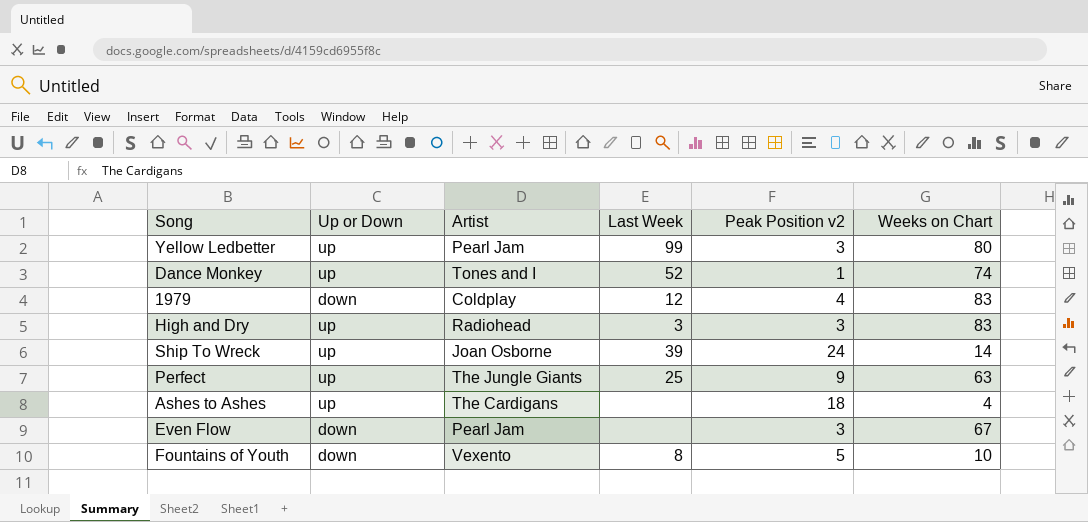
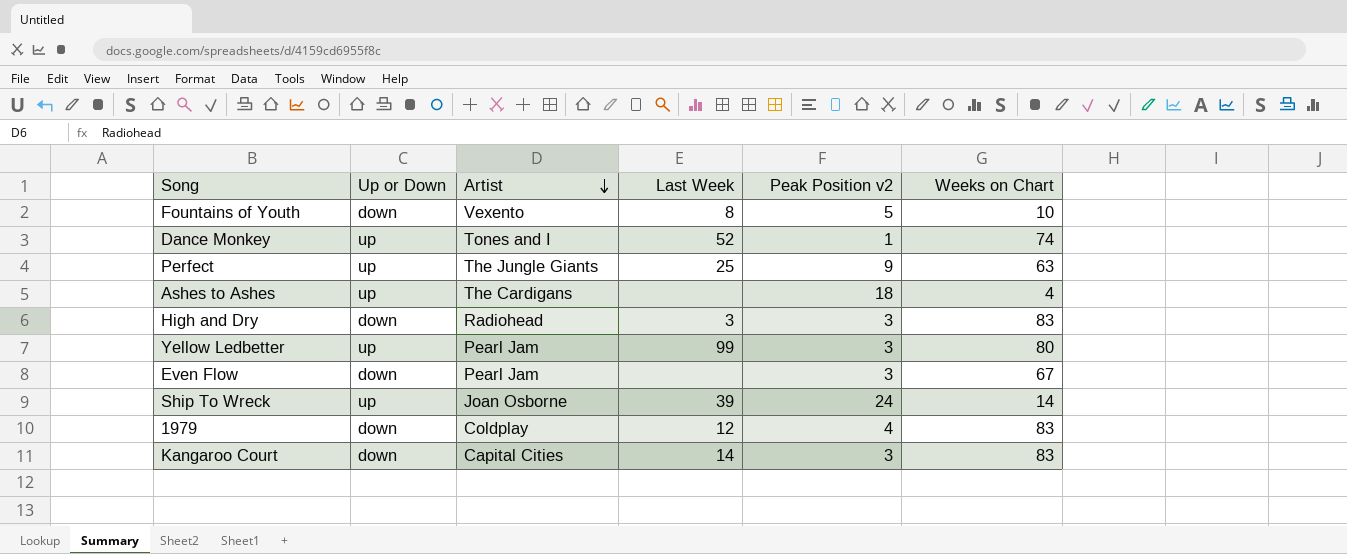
row order: none -> Artist descending
High and Dry | Up or Down: up -> down
row Kangaroo Court: none -> down | Capital Cities | 14 | 3 | 83

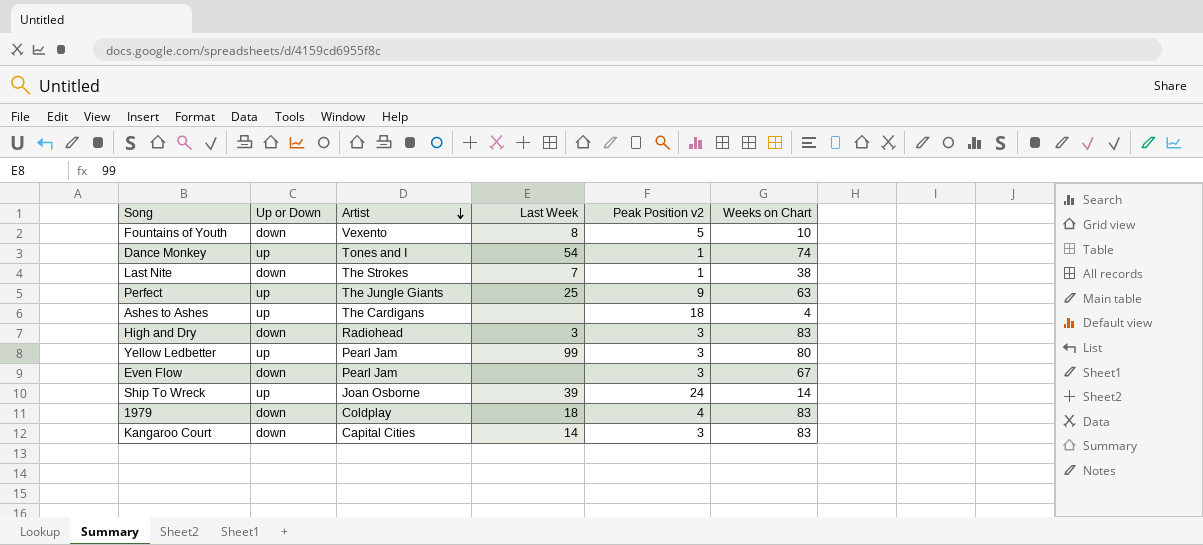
Dance Monkey | Last Week: 52 -> 54
row Last Nite: none -> down | The Strokes | 7 | 1 | 38
1979 | Last Week: 12 -> 18

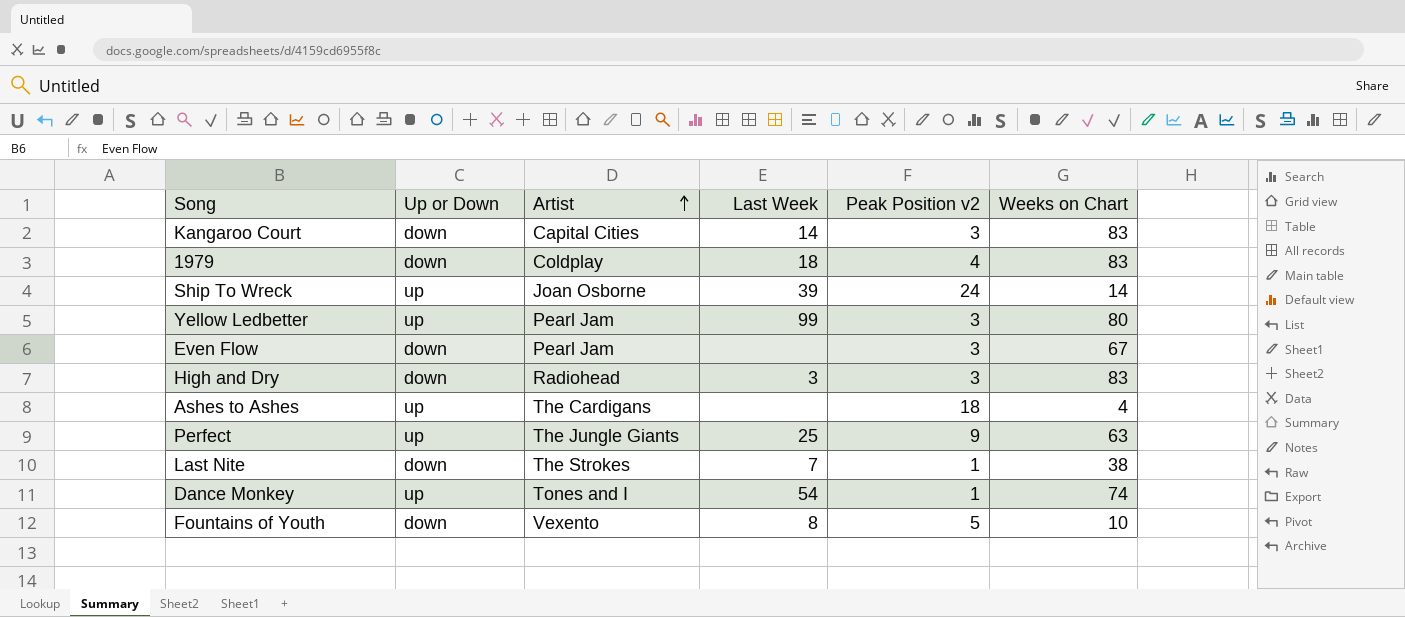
row order: Artist descending -> Artist ascending

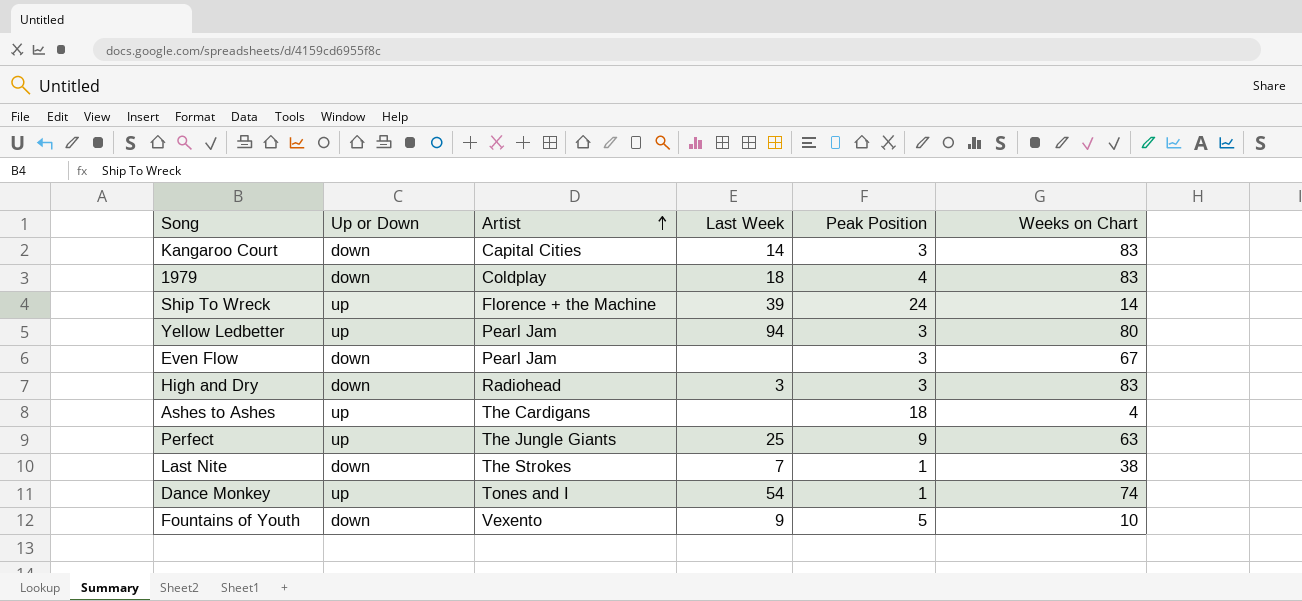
column name: Peak Position v2 -> Peak Position
Ship To Wreck | Artist: Joan Osborne -> Florence + the Machine
Yellow Ledbetter | Last Week: 99 -> 94
Fountains of Youth | Last Week: 8 -> 9

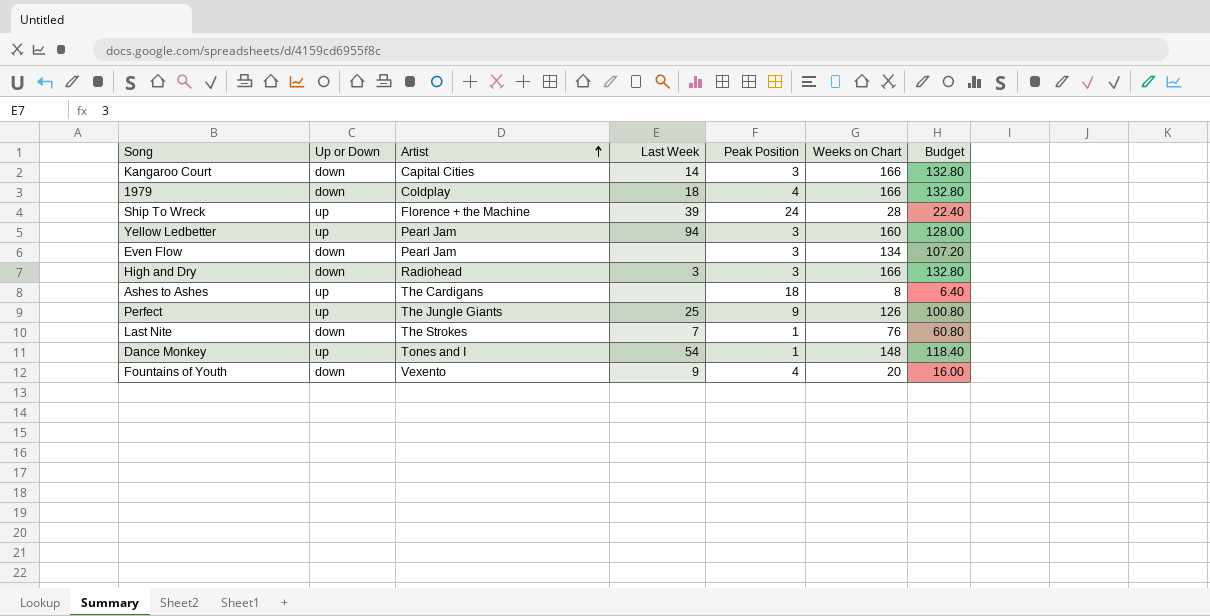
column Budget | formula: none -> [Weeks on Chart] * 0.8
Kangaroo Court | Weeks on Chart: 83 -> 166
1979 | Weeks on Chart: 83 -> 166
Ship To Wreck | Weeks on Chart: 14 -> 28
Yellow Ledbetter | Weeks on Chart: 80 -> 160
Even Flow | Weeks on Chart: 67 -> 134
High and Dry | Weeks on Chart: 83 -> 166
Ashes to Ashes | Weeks on Chart: 4 -> 8
Perfect | Weeks on Chart: 63 -> 126
Last Nite | Weeks on Chart: 38 -> 76
Dance Monkey | Weeks on Chart: 74 -> 148
Fountains of Youth | Peak Position: 5 -> 4
Fountains of Youth | Weeks on Chart: 10 -> 20

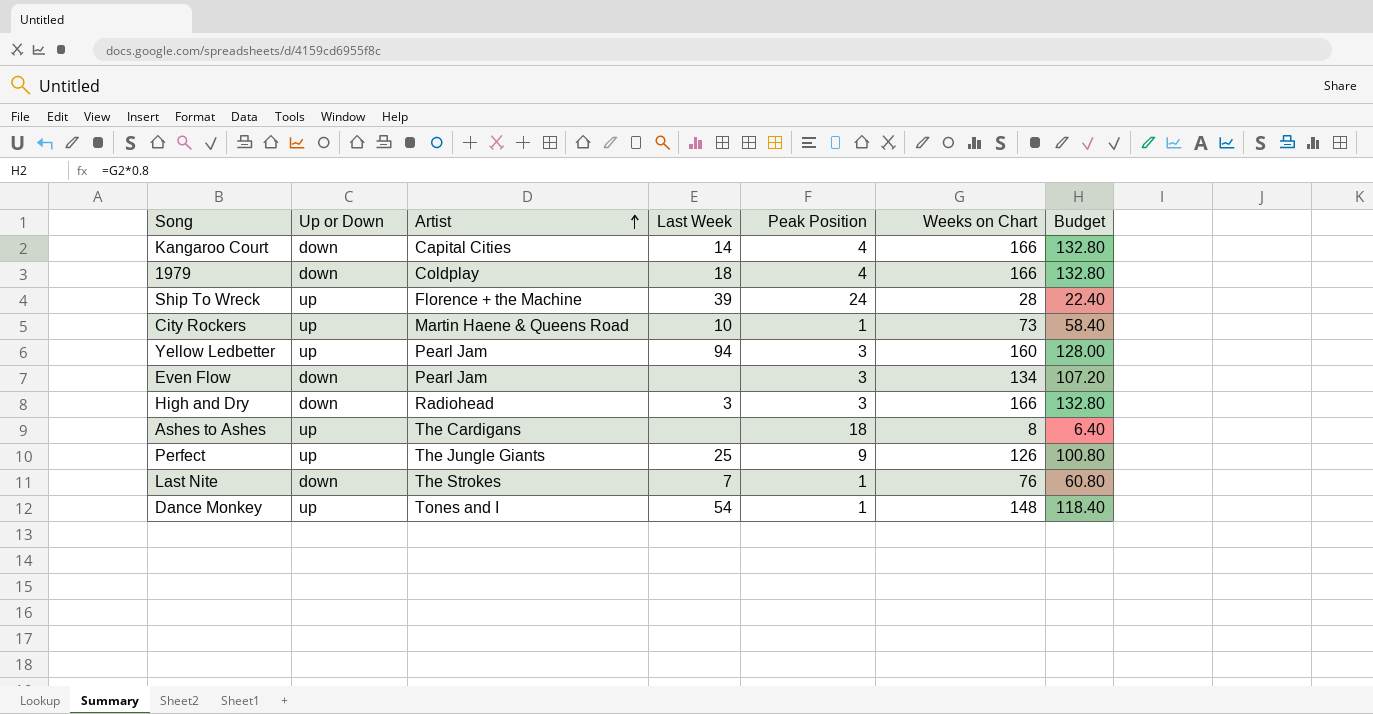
row Fountains of Youth: down | Vexento | 9 | 4 | 20 | 16.00 -> none
Kangaroo Court | Peak Position: 3 -> 4
row City Rockers: none -> up | Martin Haene & Queens Road | 10 | 1 | 73 | 58.40

